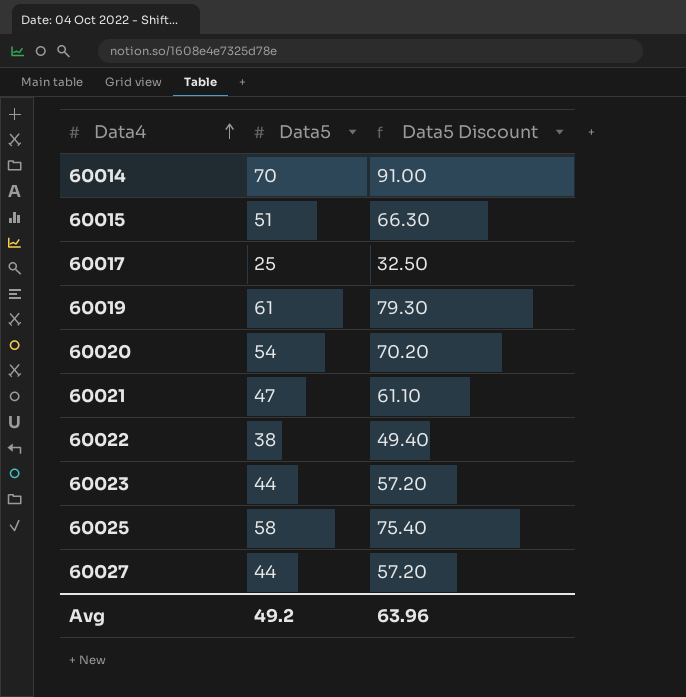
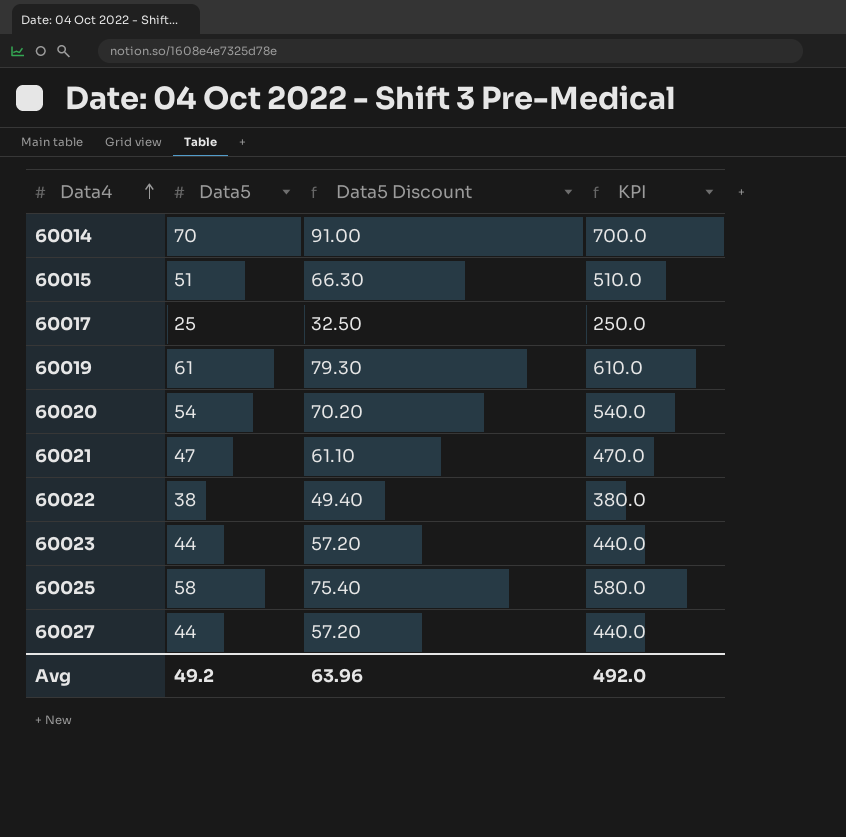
column KPI | formula: none -> [Data5] * 10

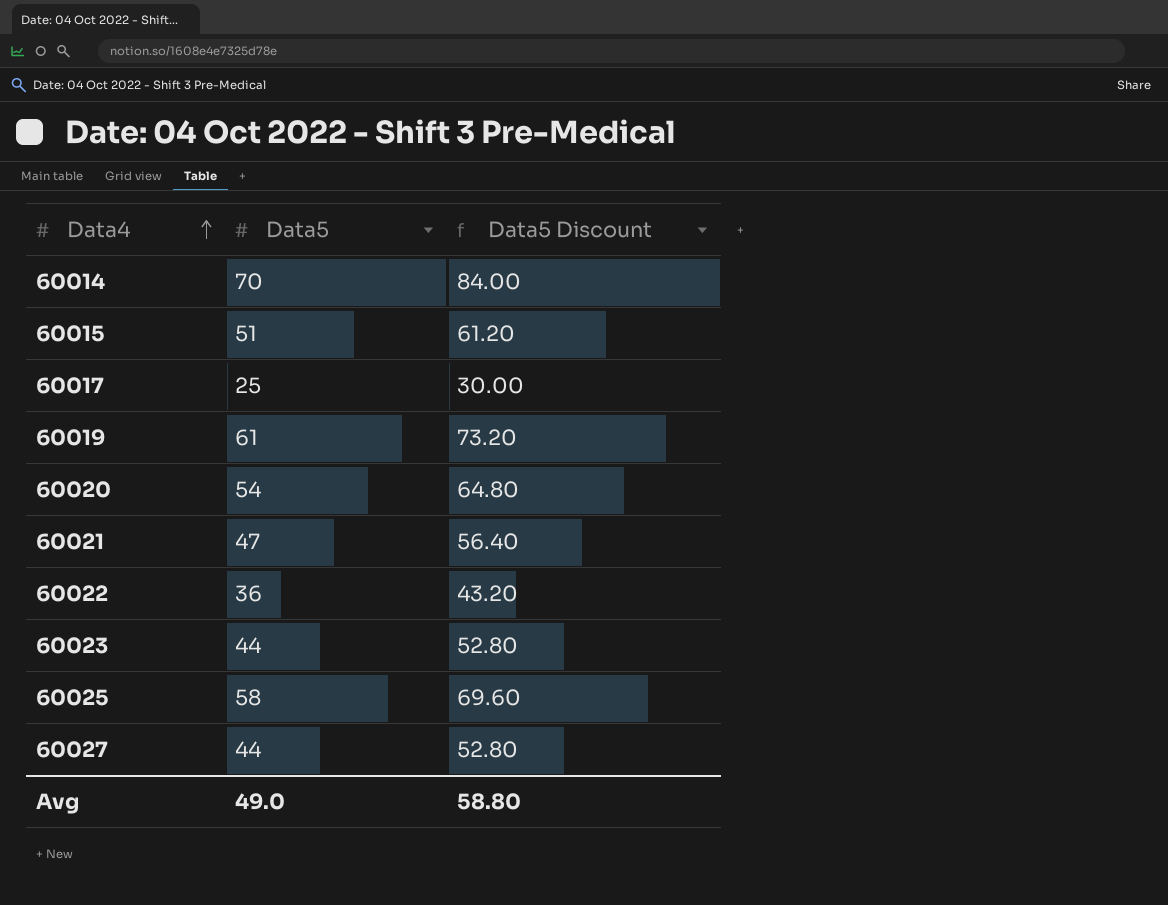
column KPI | formula: [Data5] * 10 -> none
column Data5 Discount | formula: [Data5] * 1.3 -> [Data5] * 1.2
60022 | Data5: 38 -> 36
Avg | Data5: 49.2 -> 49.0
Avg | Data5 Discount: 63.96 -> 58.80

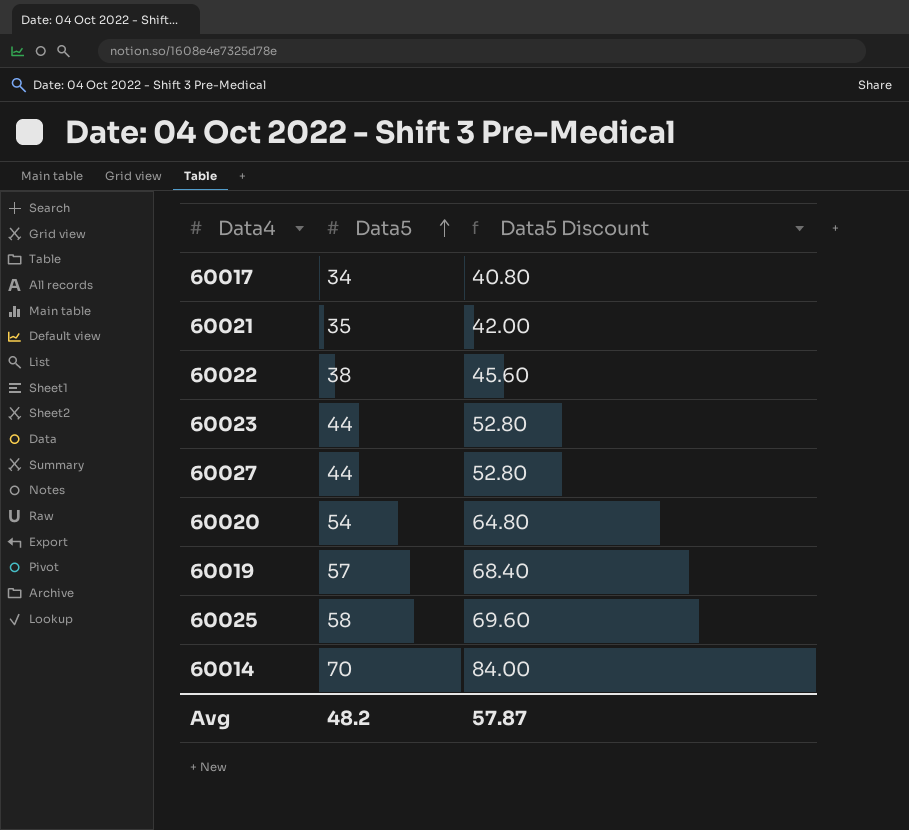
row order: Data4 ascending -> Data5 ascending
row 60015: 51 | 61.20 -> none
60017 | Data5: 25 -> 34
60017 | Data5 Discount: 30.00 -> 40.80
60021 | Data5: 47 -> 35
60021 | Data5 Discount: 56.40 -> 42.00
60022 | Data5: 36 -> 38
60022 | Data5 Discount: 43.20 -> 45.60
60019 | Data5: 61 -> 57
60019 | Data5 Discount: 73.20 -> 68.40
Avg | Data5: 49.0 -> 48.2
Avg | Data5 Discount: 58.80 -> 57.87

